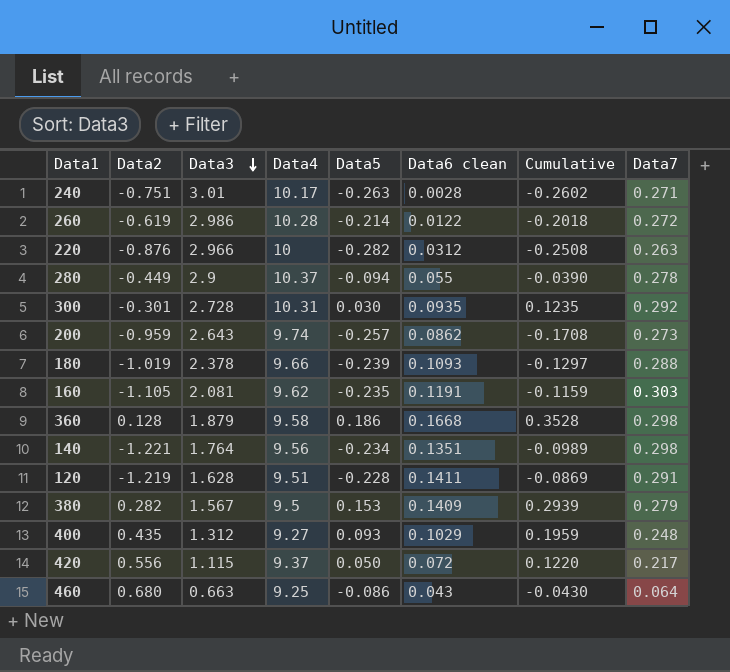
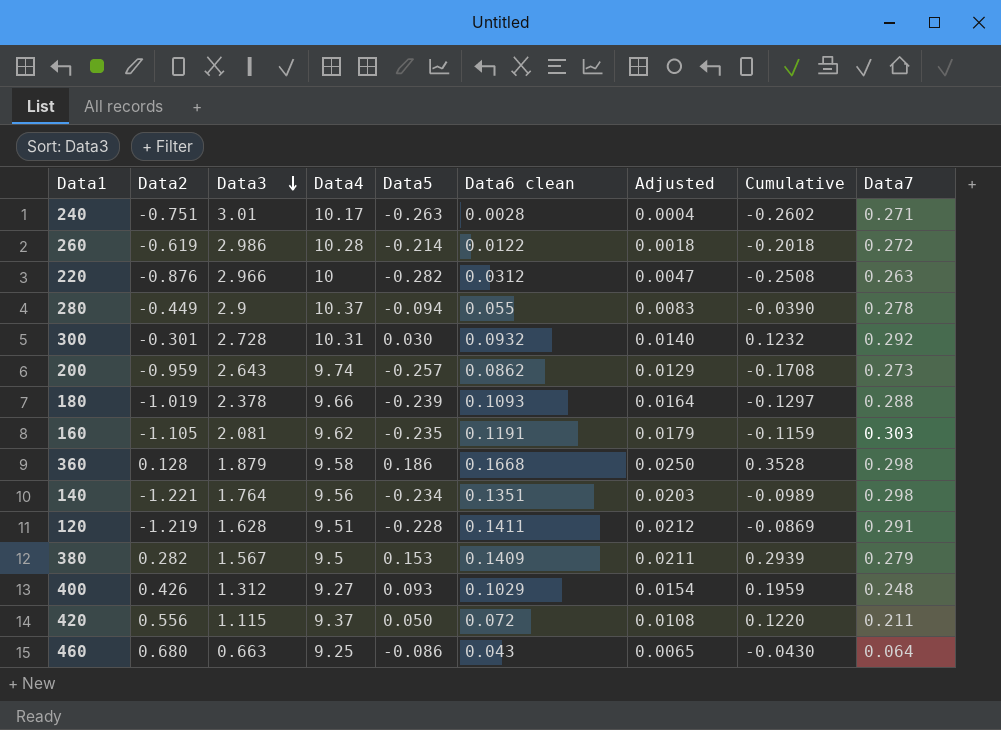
column Adjusted | formula: none -> [Data6 clean] * 0.15
300 | Data6 clean: 0.0935 -> 0.0932
300 | Cumulative: 0.1235 -> 0.1232
400 | Data2: 0.435 -> 0.426
420 | Data7: 0.217 -> 0.211

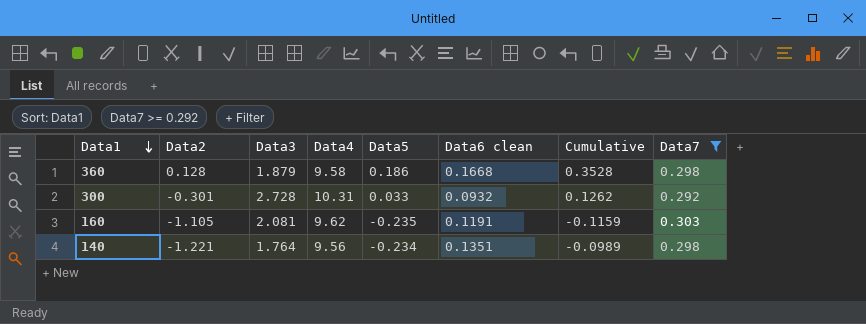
filter: none -> Data7 >= 0.292
row order: Data3 descending -> Data1 descending
column Adjusted | formula: [Data6 clean] * 0.15 -> none
300 | Data5: 0.030 -> 0.033
300 | Cumulative: 0.1232 -> 0.1262

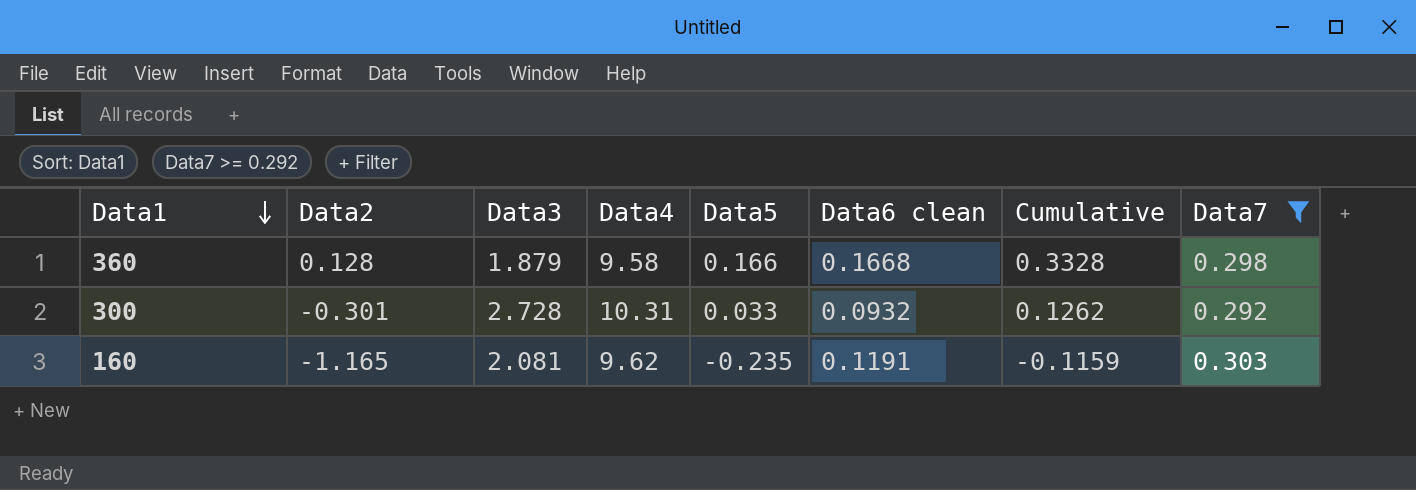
row 140: -1.221 | 1.764 | 9.56 | -0.234 | 0.1351 | -0.0989 | 0.298 -> none
360 | Data5: 0.186 -> 0.166
360 | Cumulative: 0.3528 -> 0.3328
160 | Data2: -1.105 -> -1.165

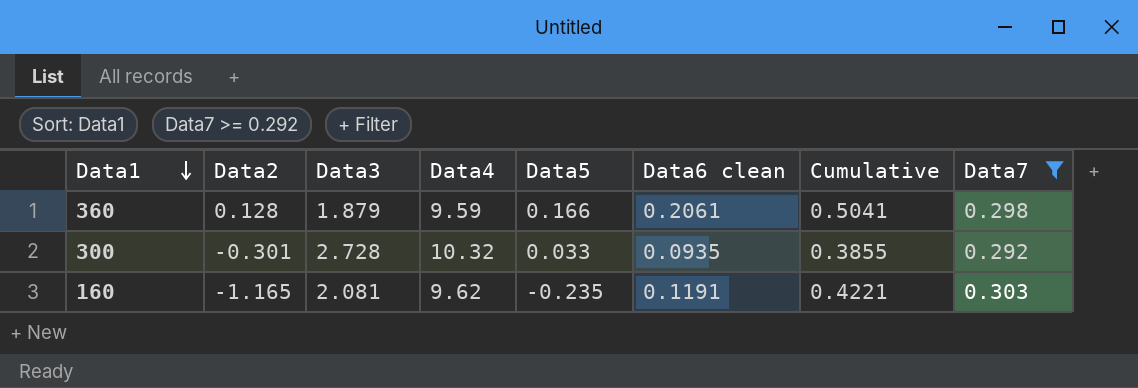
column Cumulative | formula: [Data5] + [Data6 clean] -> [Data6 clean] + [Data7]
360 | Data4: 9.58 -> 9.59
360 | Data6 clean: 0.1668 -> 0.2061
300 | Data4: 10.31 -> 10.32
300 | Data6 clean: 0.0932 -> 0.0935

